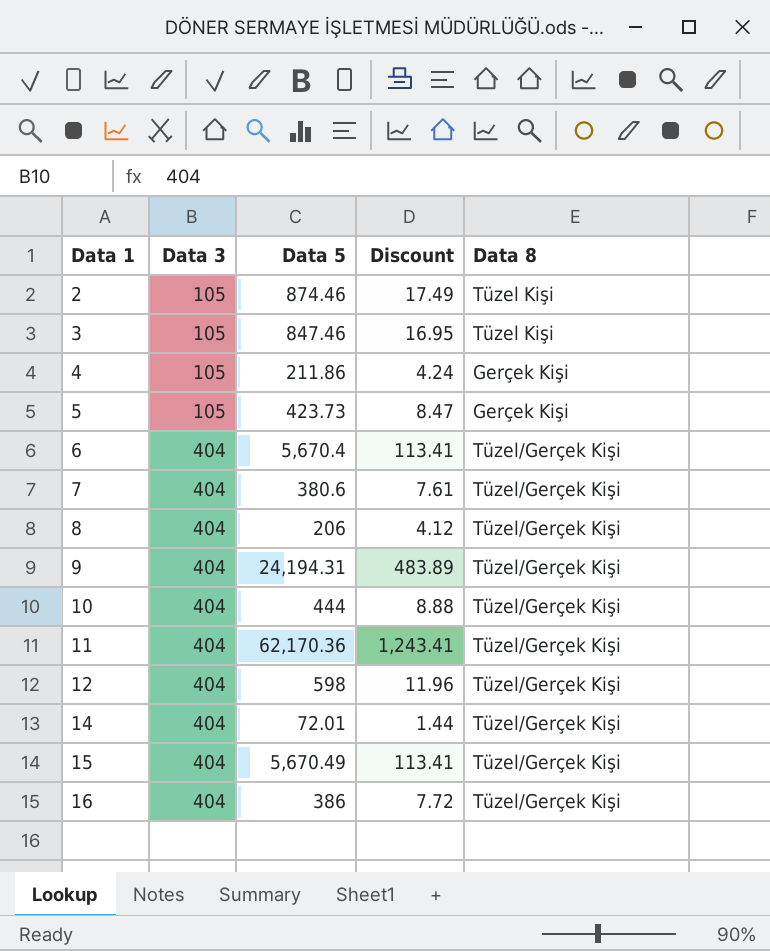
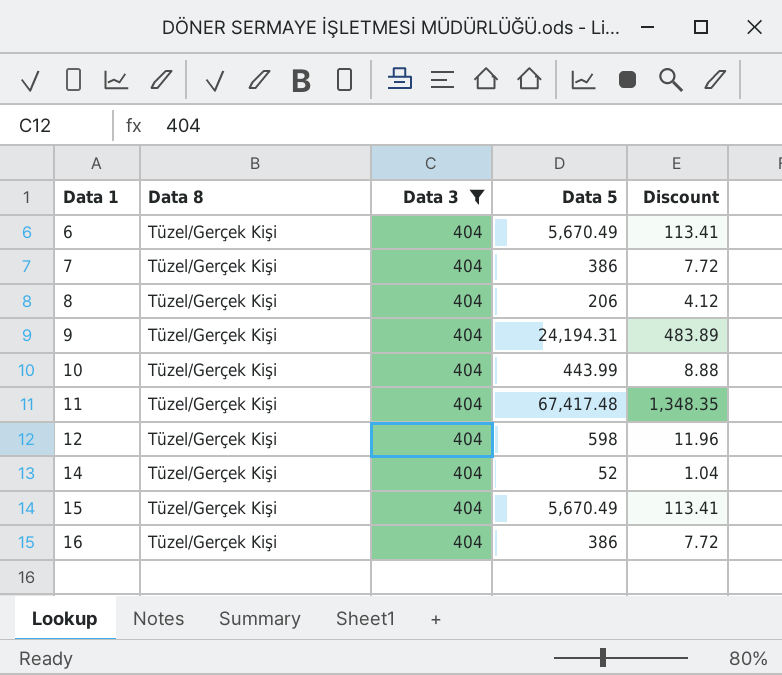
filter: none -> Data 3 = 404
column Data 8 | position: 5 -> 2
6 | Data 5: 5,670.4 -> 5,670.49
7 | Data 5: 380.6 -> 386
7 | Discount: 7.61 -> 7.72
10 | Data 5: 444 -> 443.99
11 | Data 5: 62,170.36 -> 67,417.48
11 | Discount: 1,243.41 -> 1,348.35
14 | Data 5: 72.01 -> 52
14 | Discount: 1.44 -> 1.04

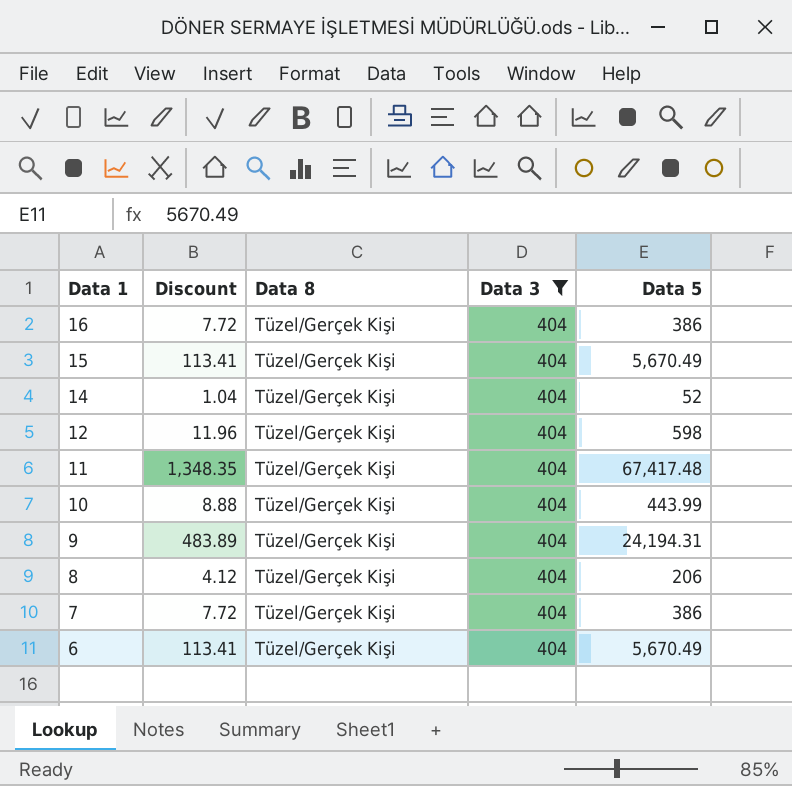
row order: Data 1 ascending -> Data 1 descending
column Discount | position: 5 -> 2

